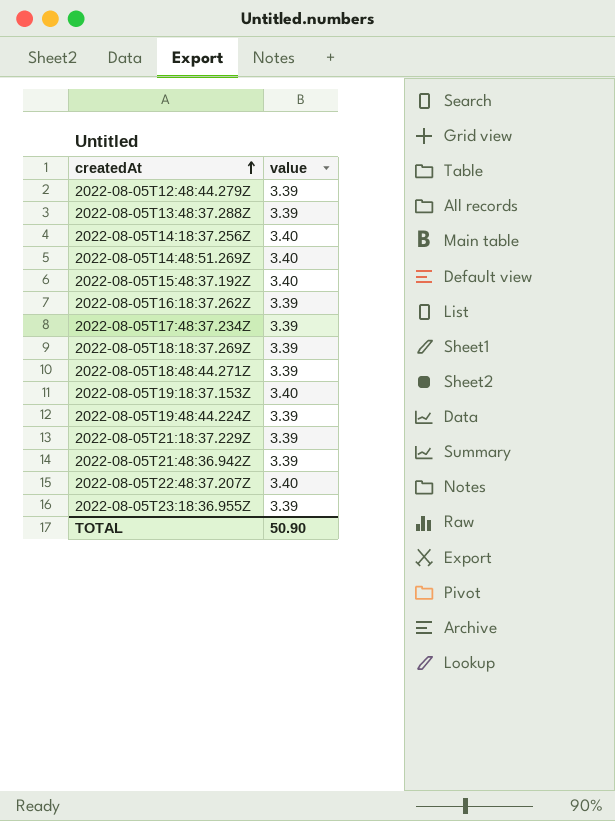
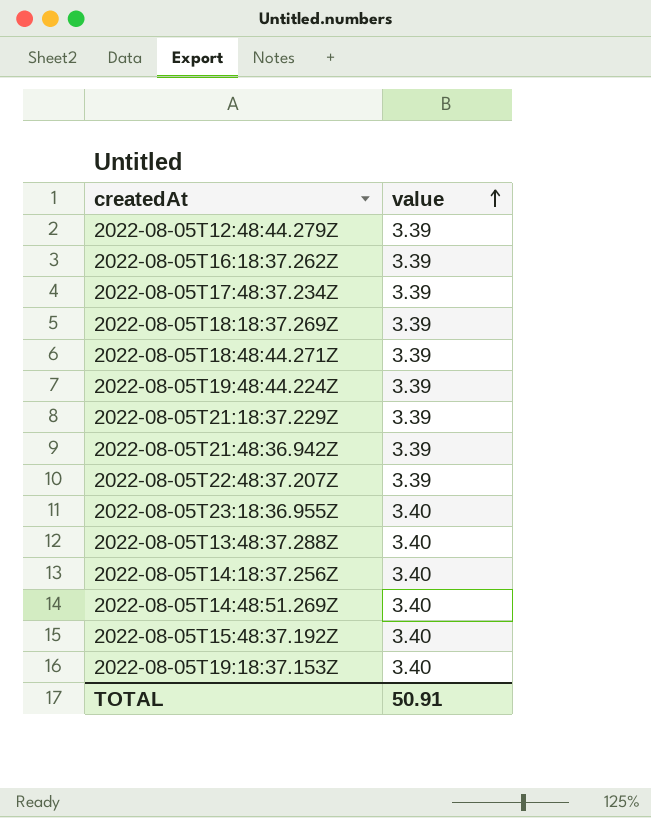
row order: createdAt ascending -> value ascending
2022-08-05T22:48:37.207Z | value: 3.40 -> 3.39
2022-08-05T23:18:36.955Z | value: 3.39 -> 3.40
2022-08-05T13:48:37.288Z | value: 3.39 -> 3.40
TOTAL | value: 50.90 -> 50.91

